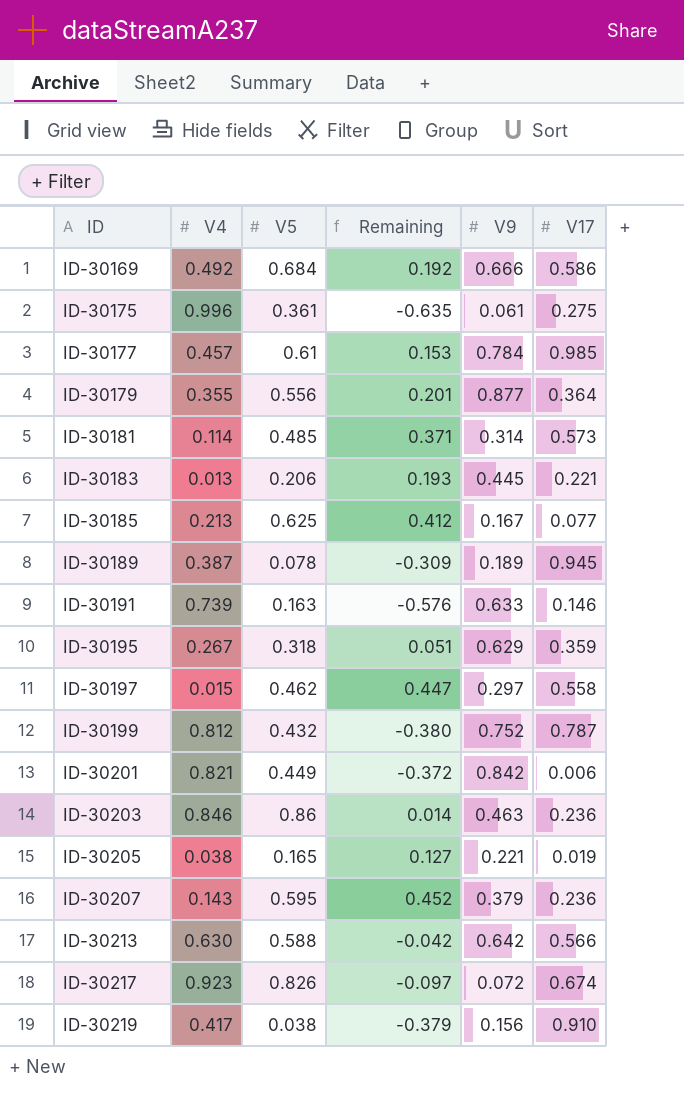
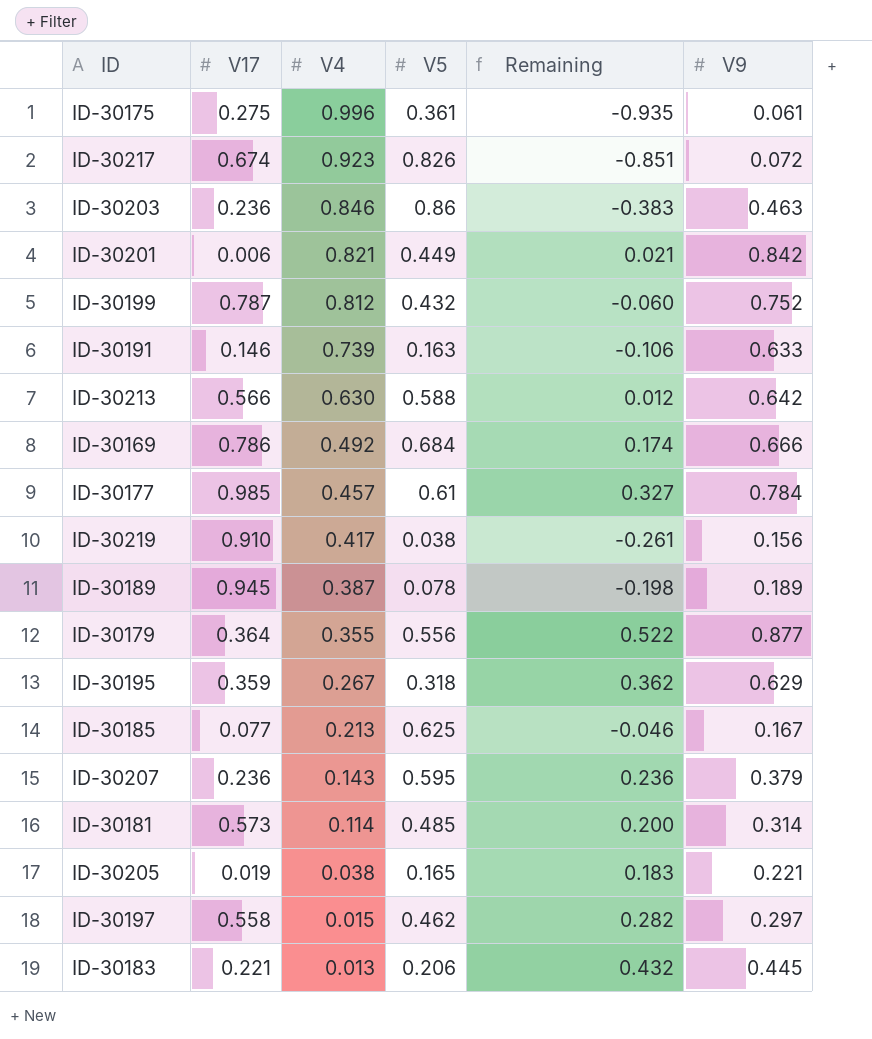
row order: ID ascending -> V4 descending
column V17 | position: 6 -> 2
column Remaining | formula: [V5] - [V4] -> [V9] - [V4]
ID-30169 | V17: 0.586 -> 0.786

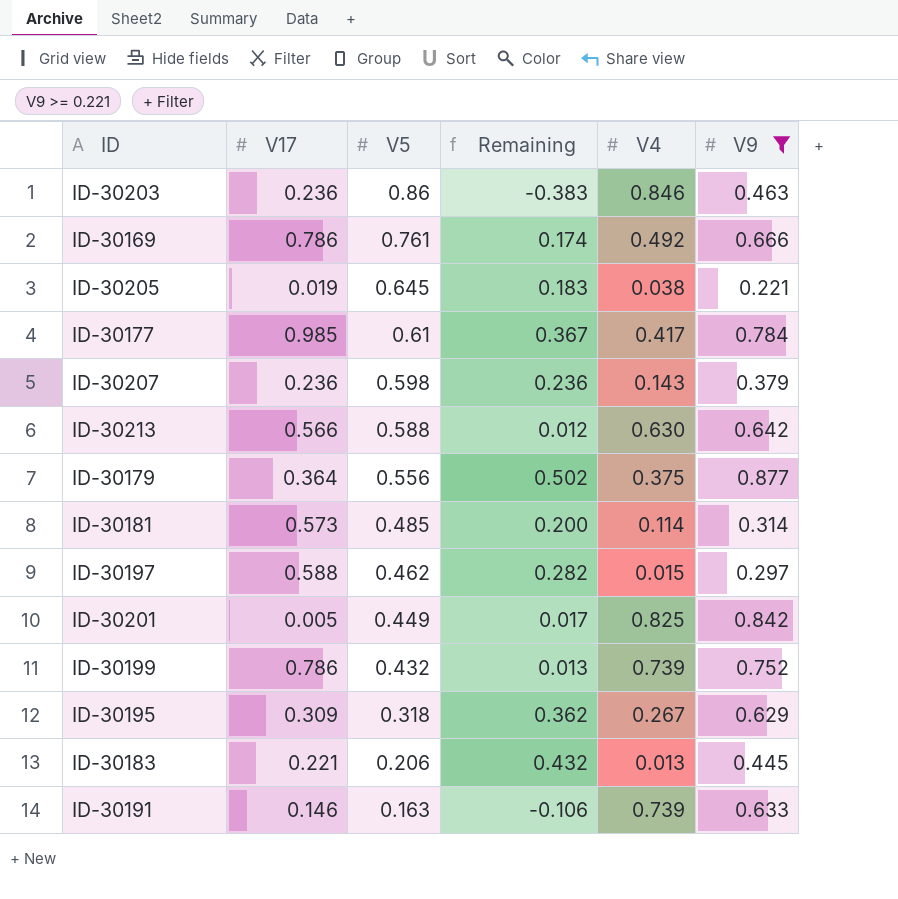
filter: none -> V9 >= 0.221
row order: V4 descending -> V5 descending
column V4 | position: 3 -> 5
ID-30169 | V5: 0.684 -> 0.761
ID-30205 | V5: 0.165 -> 0.645
ID-30177 | Remaining: 0.327 -> 0.367
ID-30177 | V4: 0.457 -> 0.417
ID-30207 | V5: 0.595 -> 0.598
ID-30179 | Remaining: 0.522 -> 0.502
ID-30179 | V4: 0.355 -> 0.375
ID-30197 | V17: 0.558 -> 0.588
ID-30201 | V17: 0.006 -> 0.005
ID-30201 | Remaining: 0.021 -> 0.017
ID-30201 | V4: 0.821 -> 0.825
ID-30199 | V17: 0.787 -> 0.786
ID-30199 | Remaining: -0.060 -> 0.013
ID-30199 | V4: 0.812 -> 0.739
ID-30195 | V17: 0.359 -> 0.309

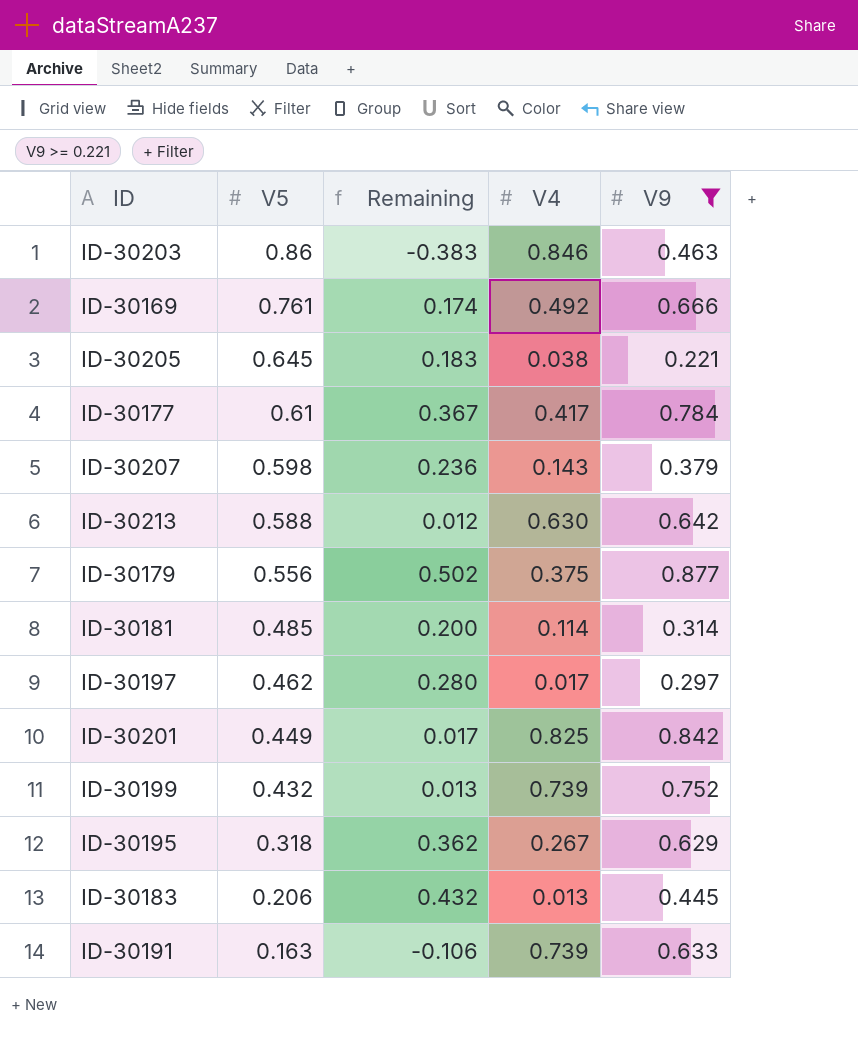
column V17 | position: 2 -> none
ID-30197 | Remaining: 0.282 -> 0.280
ID-30197 | V4: 0.015 -> 0.017

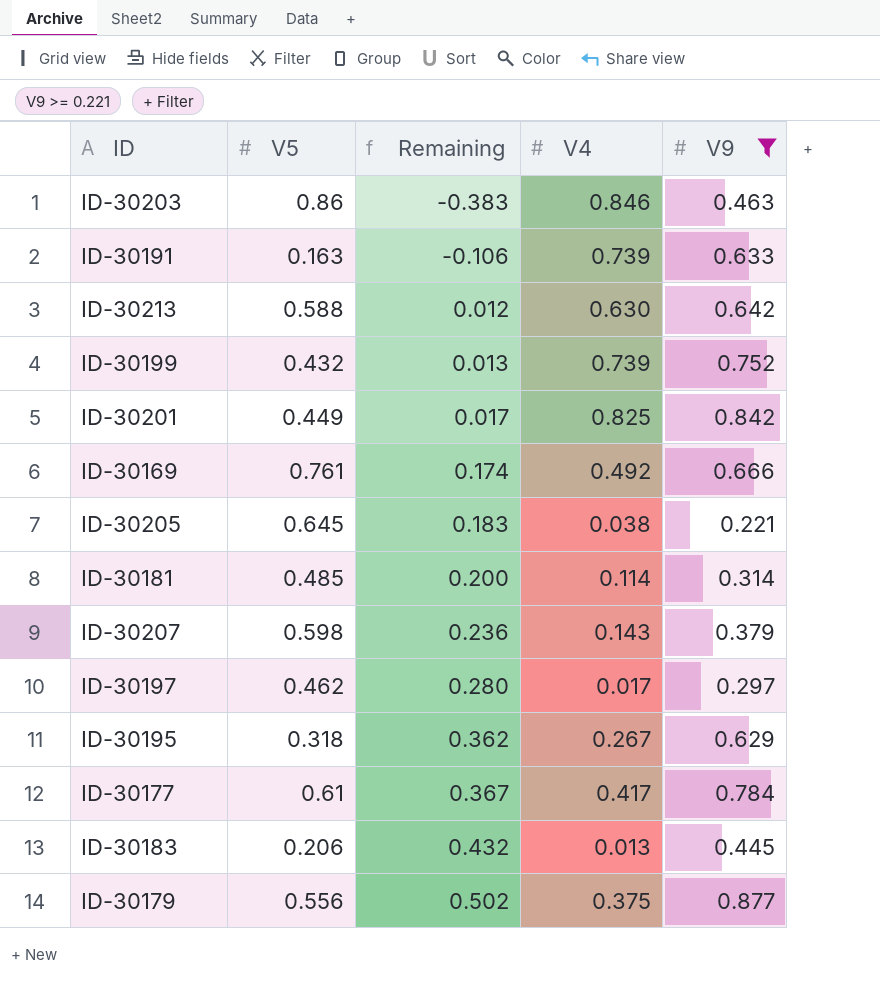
row order: V5 descending -> Remaining ascending

